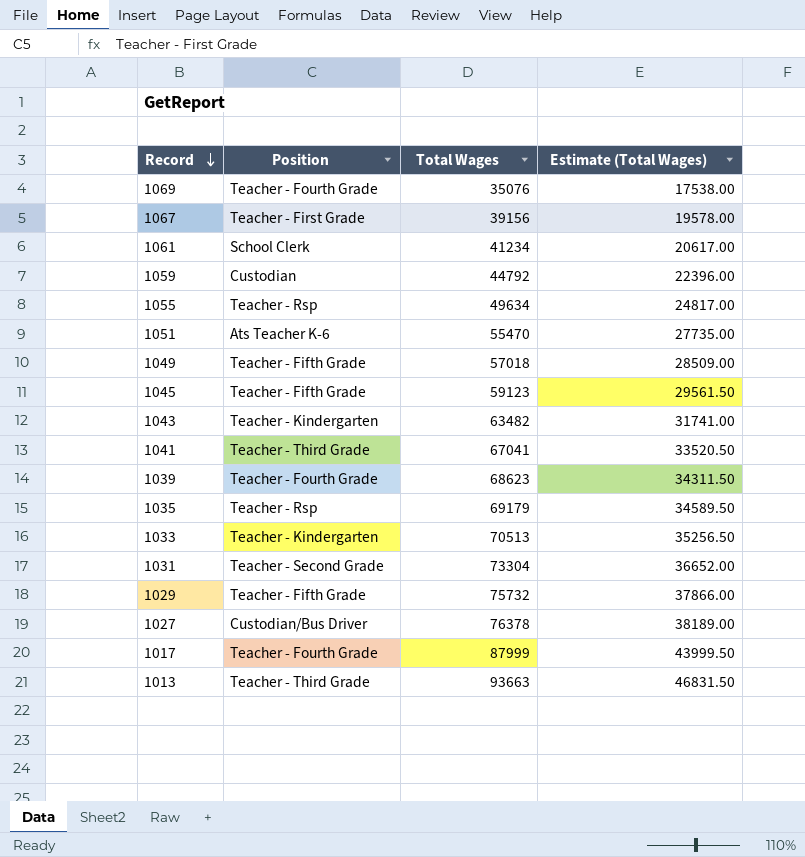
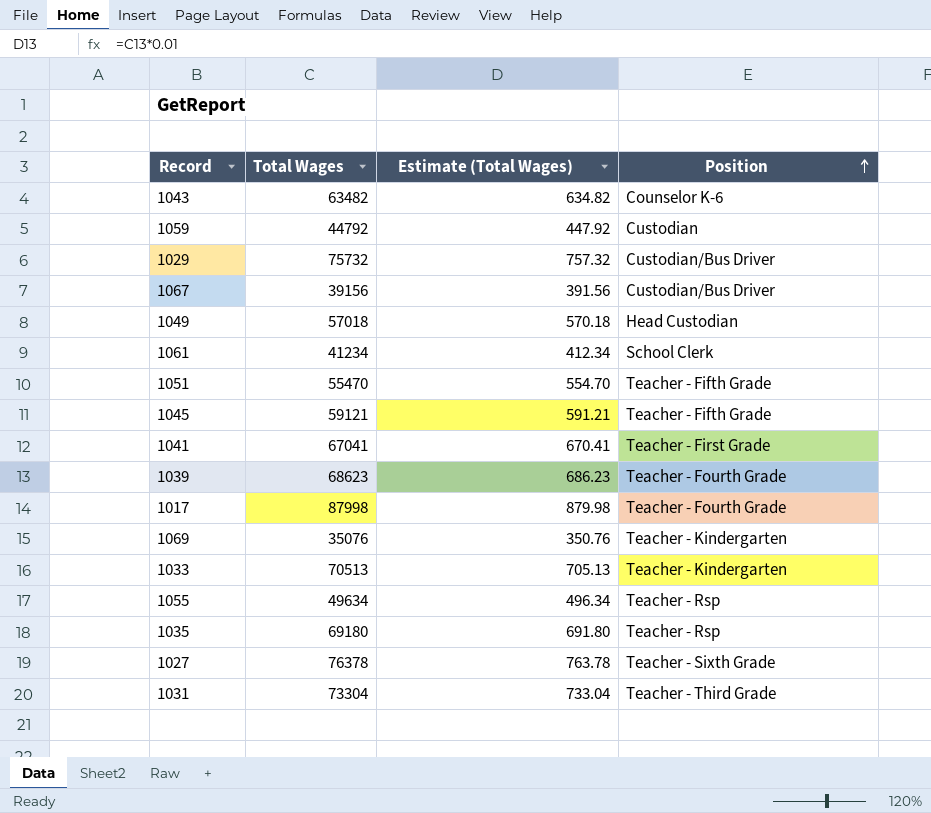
row order: Record descending -> Position ascending
column Estimate (Total Wages) | formula: [Total Wages] * 0.5 -> [Total Wages] * 0.01
column Position | position: 2 -> 4
row 1013: Teacher - Third Grade | 93663 | 46831.50 -> none
1043 | Position: Teacher - Kindergarten -> Counselor K-6
1029 | Position: Teacher - Fifth Grade -> Custodian/Bus Driver
1067 | Position: Teacher - First Grade -> Custodian/Bus Driver
1049 | Position: Teacher - Fifth Grade -> Head Custodian
1051 | Position: Ats Teacher K-6 -> Teacher - Fifth Grade
1045 | Total Wages: 59123 -> 59121
1041 | Position: Teacher - Third Grade -> Teacher - First Grade
1017 | Total Wages: 87999 -> 87998
1069 | Position: Teacher - Fourth Grade -> Teacher - Kindergarten
1035 | Total Wages: 69179 -> 69180
1027 | Position: Custodian/Bus Driver -> Teacher - Sixth Grade
1031 | Position: Teacher - Second Grade -> Teacher - Third Grade

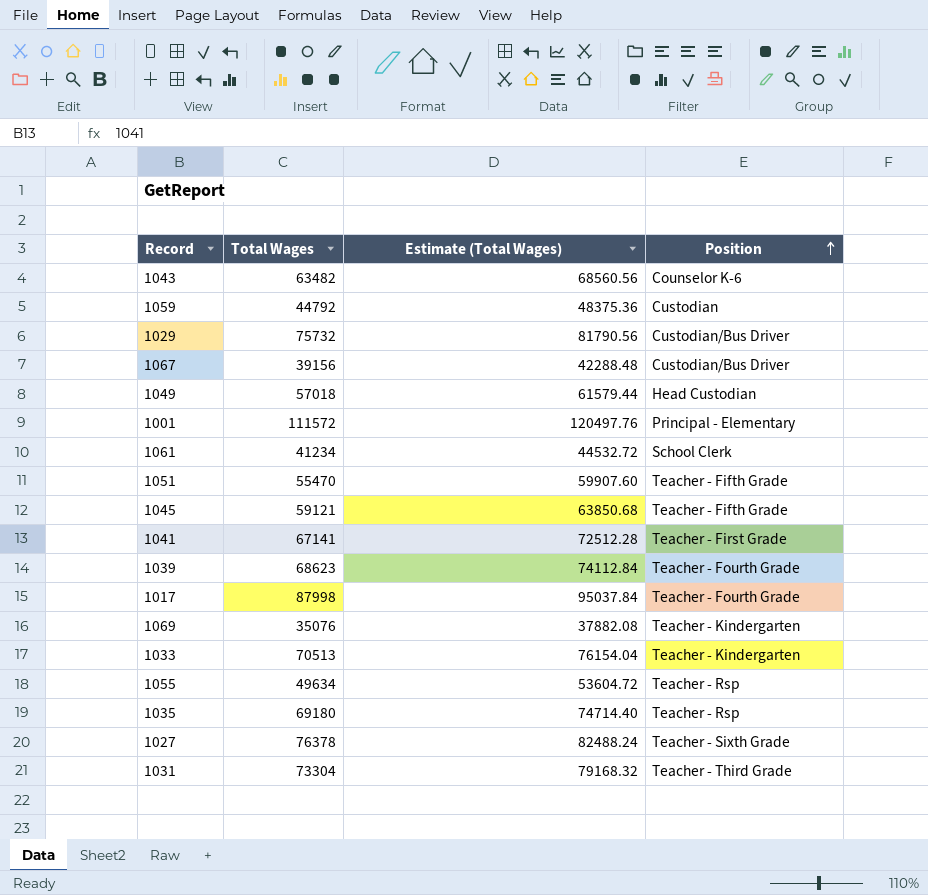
column Estimate (Total Wages) | formula: [Total Wages] * 0.01 -> [Total Wages] * 1.08
row 1001: none -> 111572 | 120497.76 | Principal - Elementary
1041 | Total Wages: 67041 -> 67141

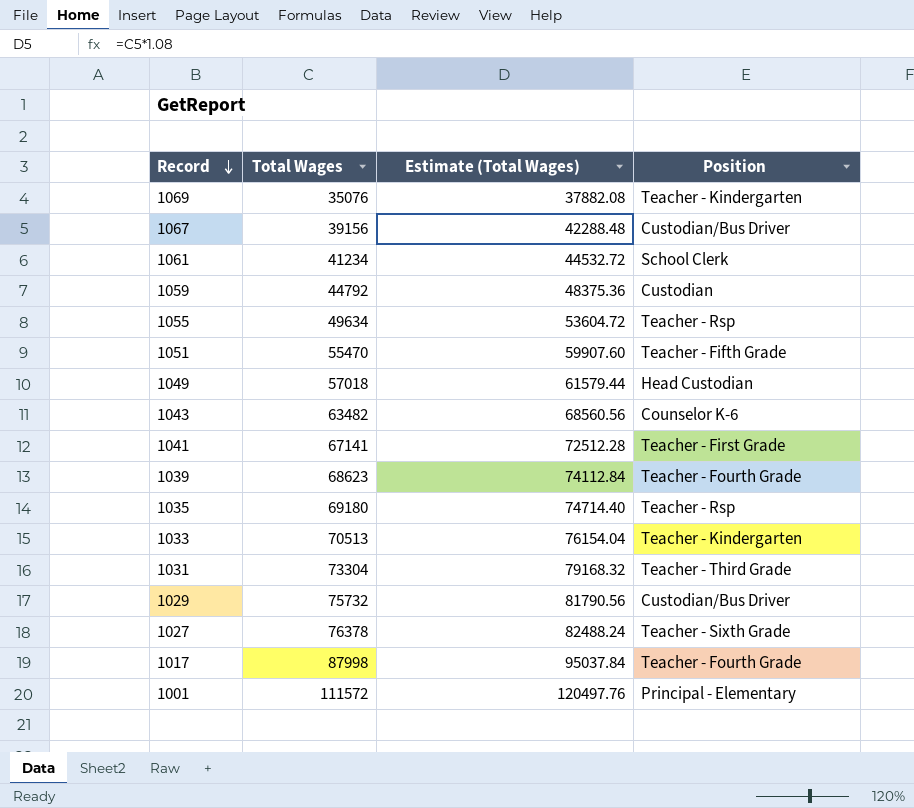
row order: Position ascending -> Record descending
row 1045: 59121 | 63850.68 | Teacher - Fifth Grade -> none

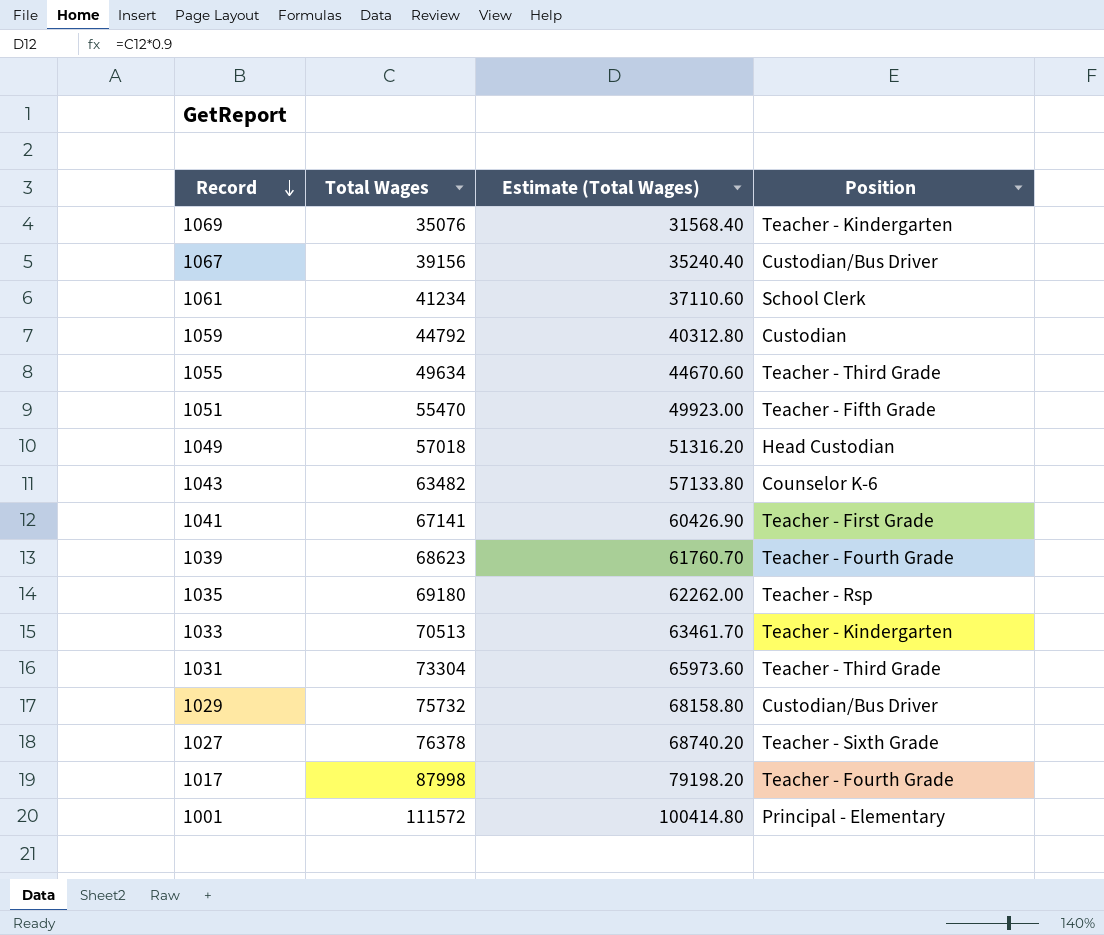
column Estimate (Total Wages) | formula: [Total Wages] * 1.08 -> [Total Wages] * 0.9
1055 | Position: Teacher - Rsp -> Teacher - Third Grade

